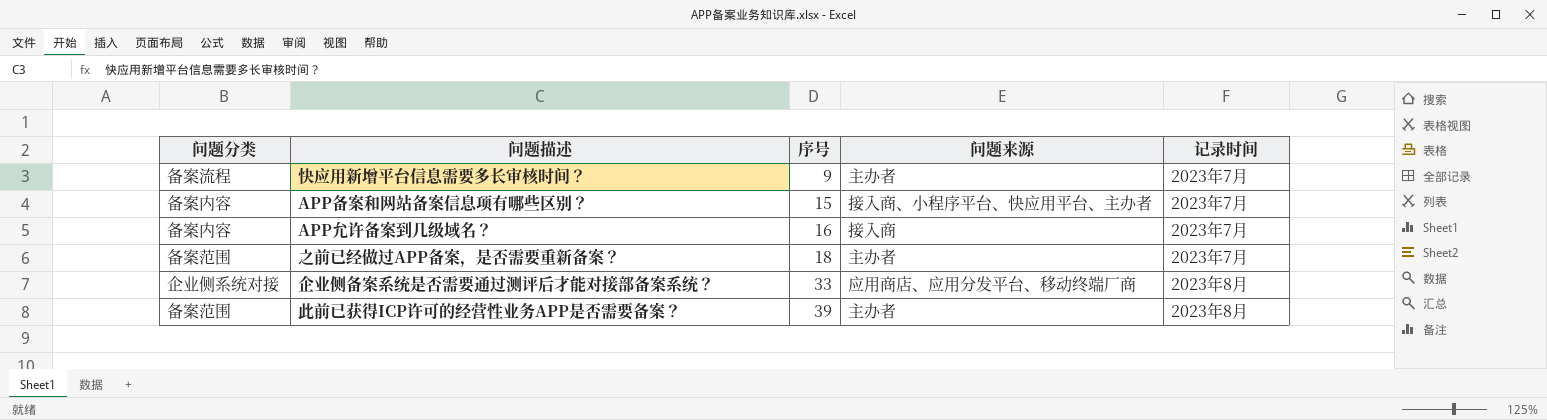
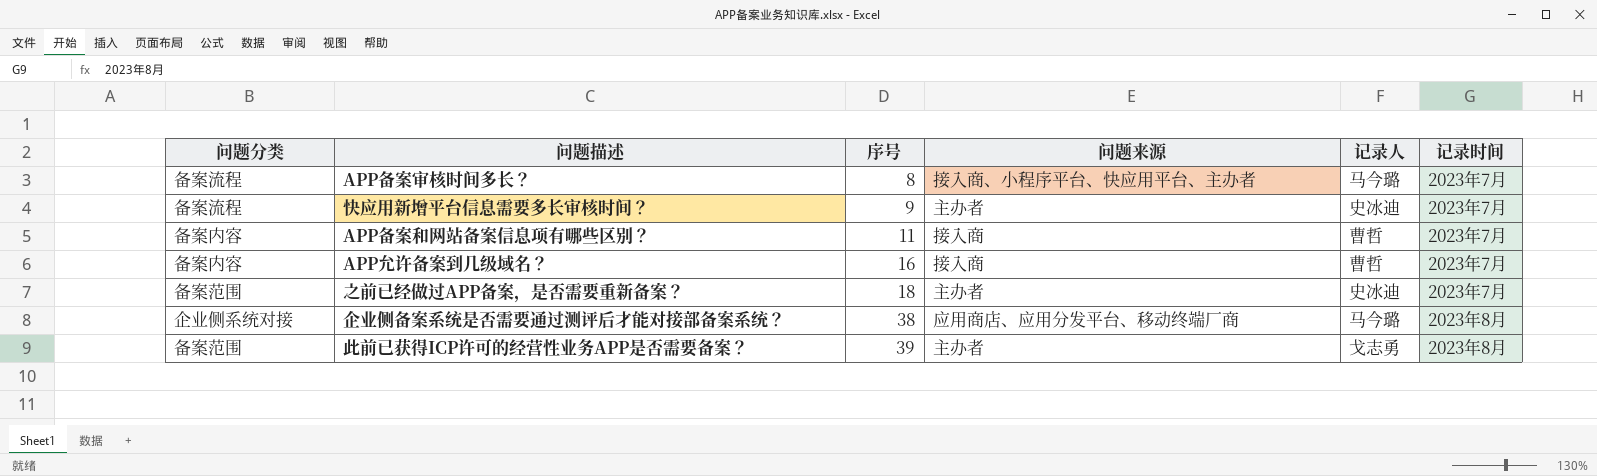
column 记录人 | position: none -> 5
row APP备案审核时间多长？: none -> 备案流程 | 8 | 接入商、小程序平台、快应用平台、主办者 | 马今璐 | 2023年7月
APP备案和网站备案信息项有哪些区别？ | 序号: 15 -> 11
APP备案和网站备案信息项有哪些区别？ | 问题来源: 接入商、小程序平台、快应用平台、主办者 -> 接入商
企业侧备案系统是否需要通过测评后才能对接部备案系统？ | 序号: 33 -> 38

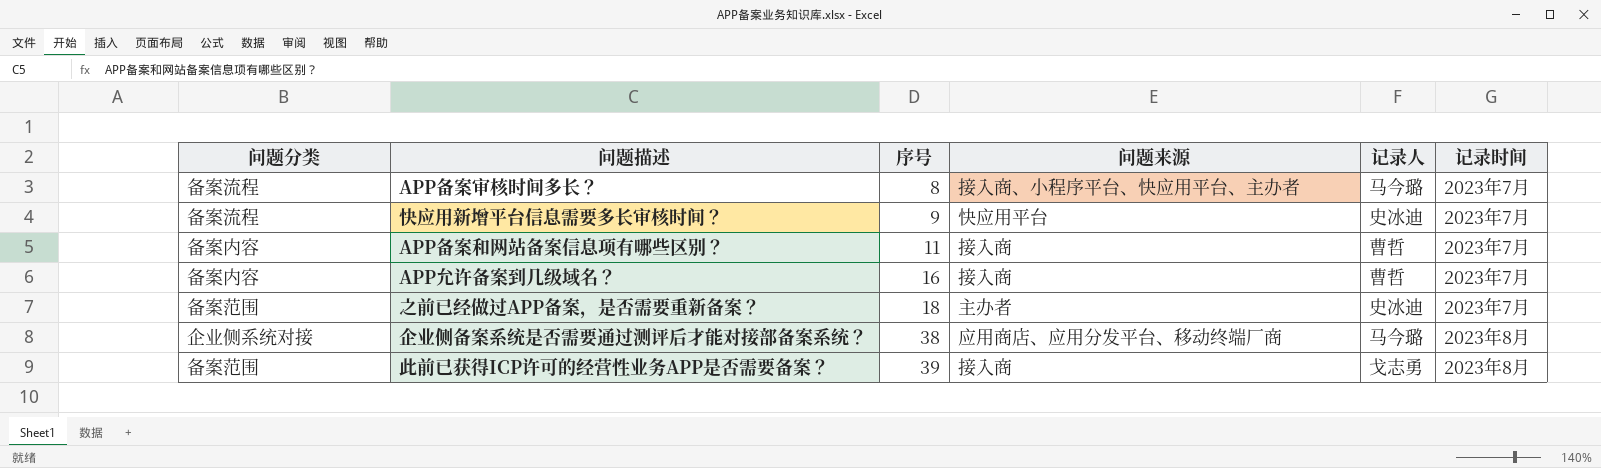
快应用新增平台信息需要多长审核时间？ | 问题来源: 主办者 -> 快应用平台
此前已获得ICP许可的经营性业务APP是否需要备案？ | 问题来源: 主办者 -> 接入商

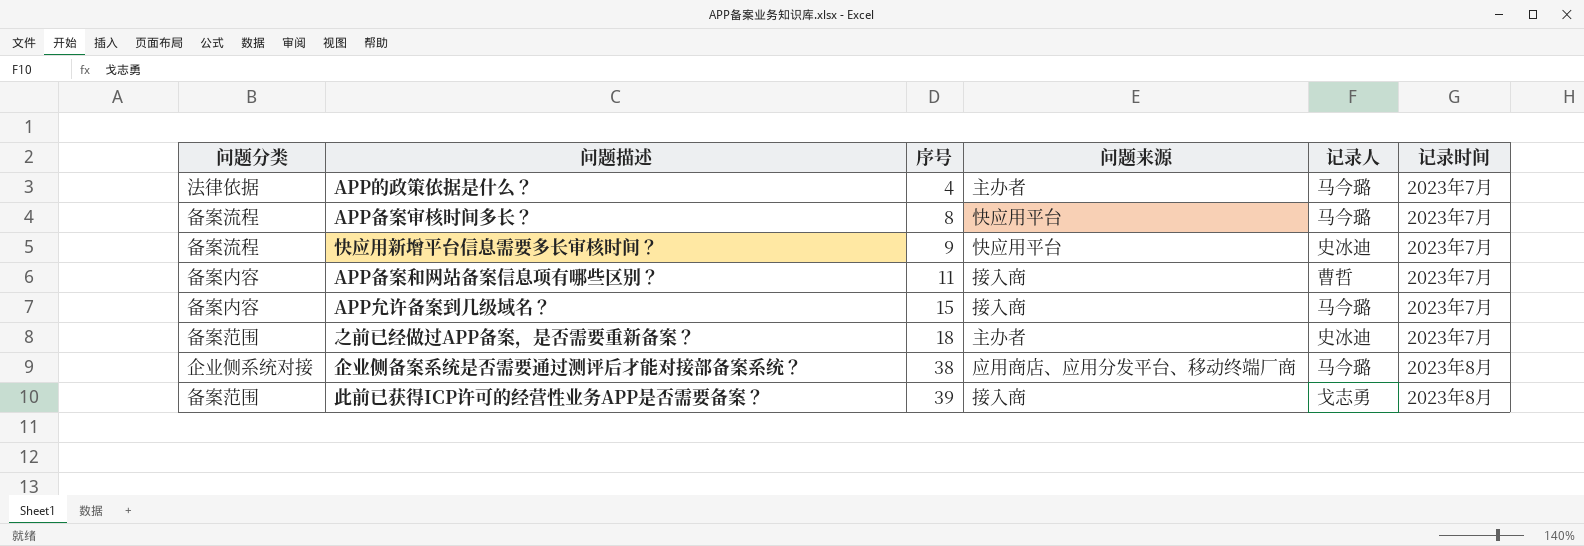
row APP的政策依据是什么？: none -> 法律依据 | 4 | 主办者 | 马今璐 | 2023年7月
APP备案审核时间多长？ | 问题来源: 接入商、小程序平台、快应用平台、主办者 -> 快应用平台
APP允许备案到几级域名？ | 序号: 16 -> 15
APP允许备案到几级域名？ | 记录人: 曹哲 -> 马今璐

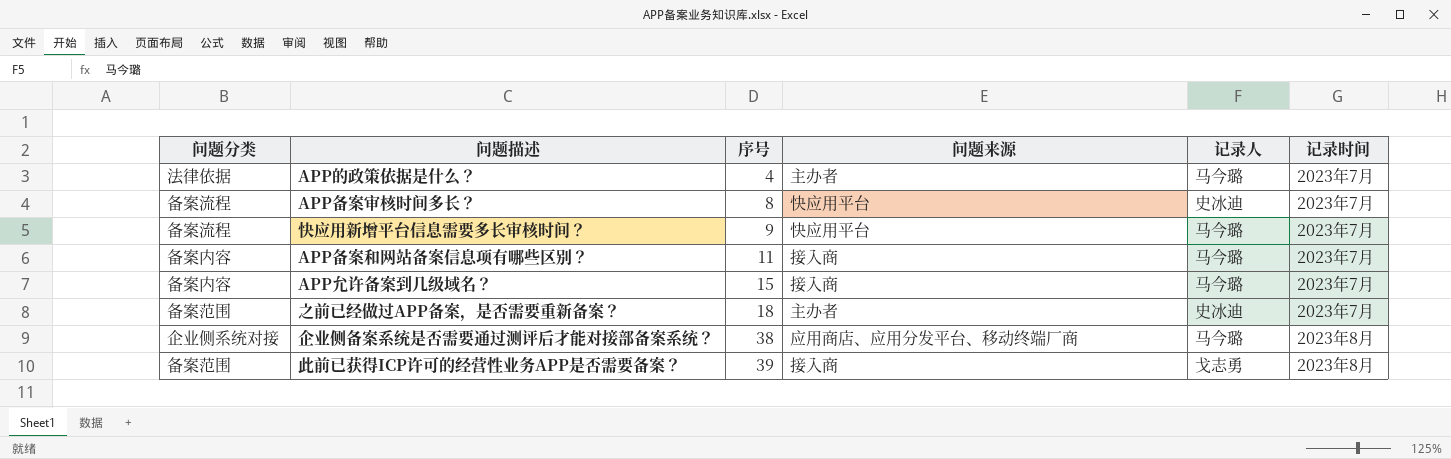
APP备案审核时间多长？ | 记录人: 马今璐 -> 史冰迪
快应用新增平台信息需要多长审核时间？ | 记录人: 史冰迪 -> 马今璐
APP备案和网站备案信息项有哪些区别？ | 记录人: 曹哲 -> 马今璐

